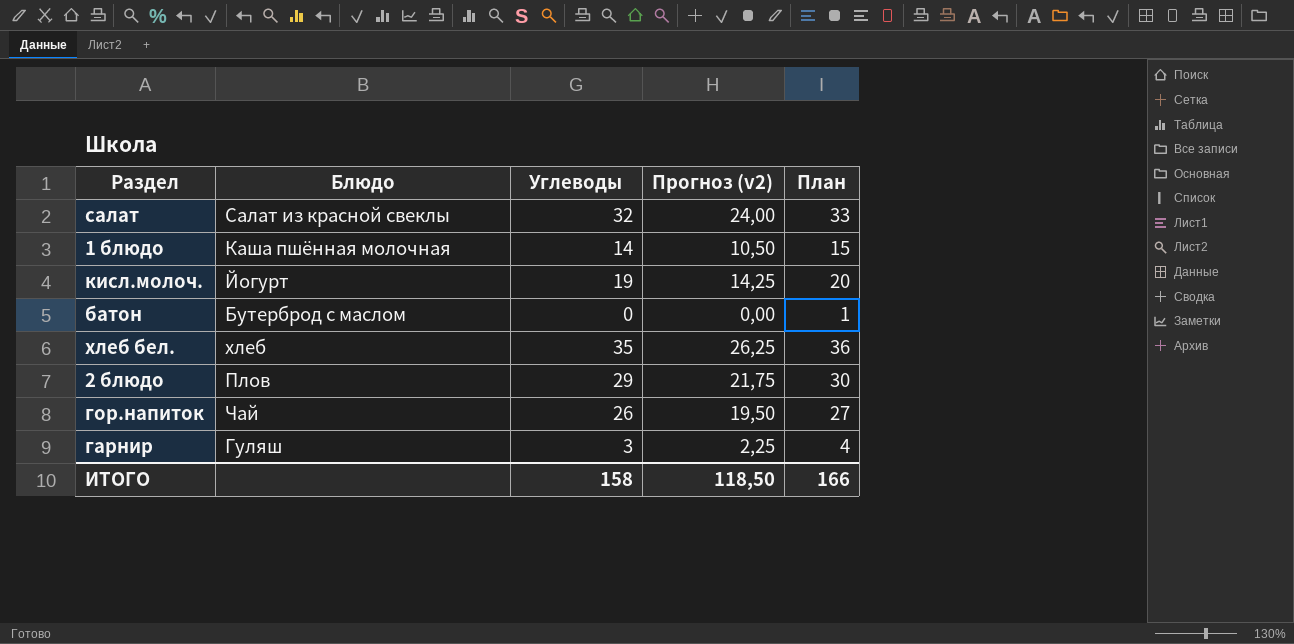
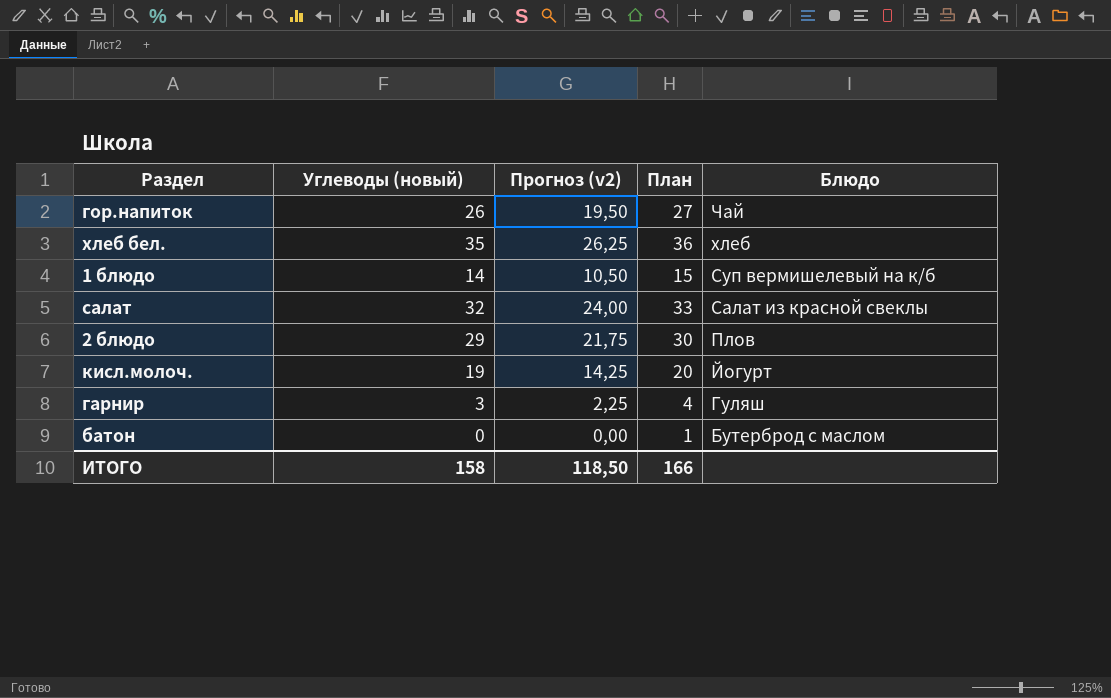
row order: none -> Блюдо descending
column name: Углеводы -> Углеводы (новый)
column Блюдо | position: 2 -> 5
1 блюдо | Блюдо: Каша пшённая молочная -> Суп вермишелевый на к/б

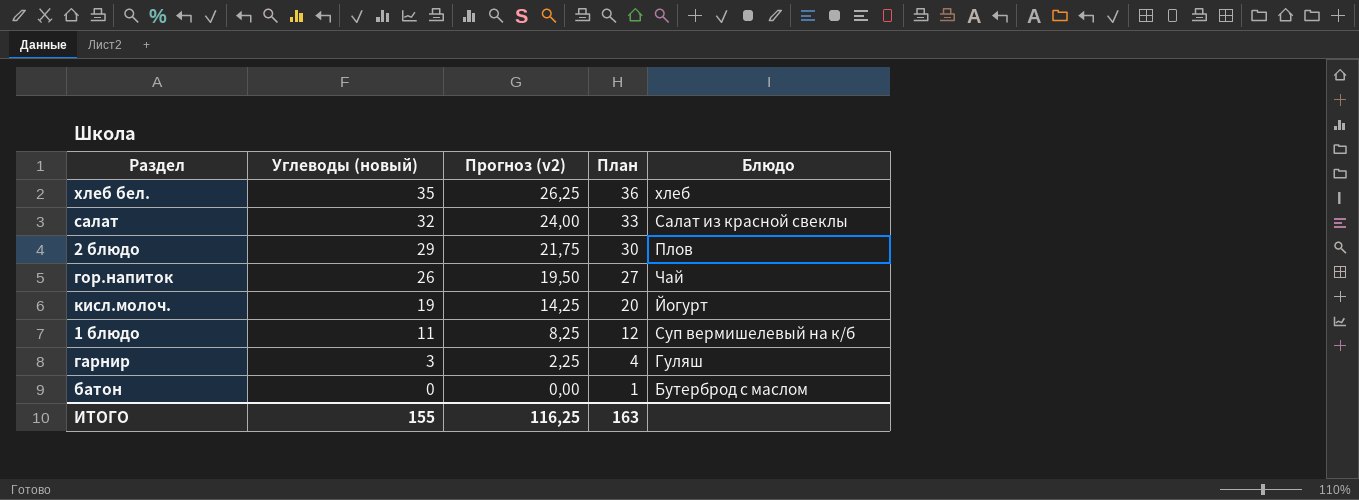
row order: Блюдо descending -> Углеводы (новый) descending
1 блюдо | Углеводы (новый): 14 -> 11
1 блюдо | Прогноз (v2): 10,50 -> 8,25
1 блюдо | План: 15 -> 12
ИТОГО | Углеводы (новый): 158 -> 155
ИТОГО | Прогноз (v2): 118,50 -> 116,25
ИТОГО | План: 166 -> 163

